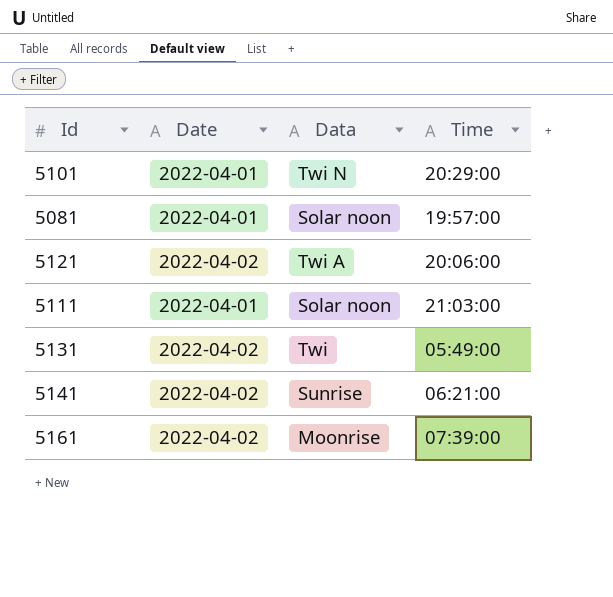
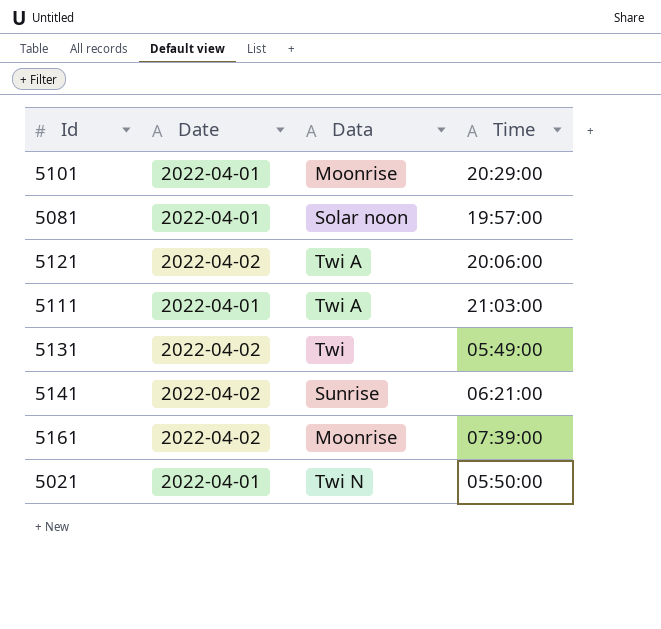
5101 | Data: Twi N -> Moonrise
5111 | Data: Solar noon -> Twi A
row 5021: none -> 2022-04-01 | Twi N | 05:50:00

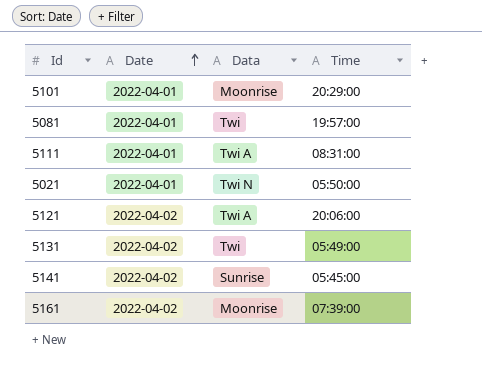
row order: none -> Date ascending
5081 | Data: Solar noon -> Twi
5111 | Time: 21:03:00 -> 08:31:00
5141 | Time: 06:21:00 -> 05:45:00

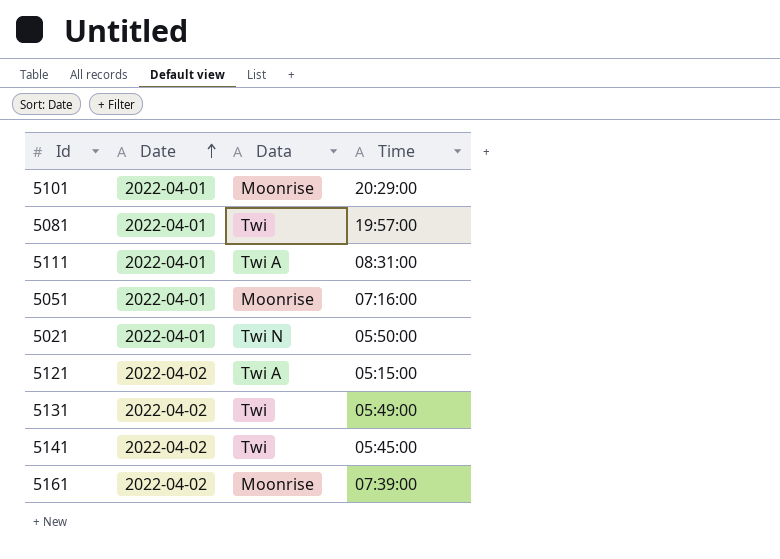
row 5051: none -> 2022-04-01 | Moonrise | 07:16:00
5121 | Time: 20:06:00 -> 05:15:00
5141 | Data: Sunrise -> Twi

